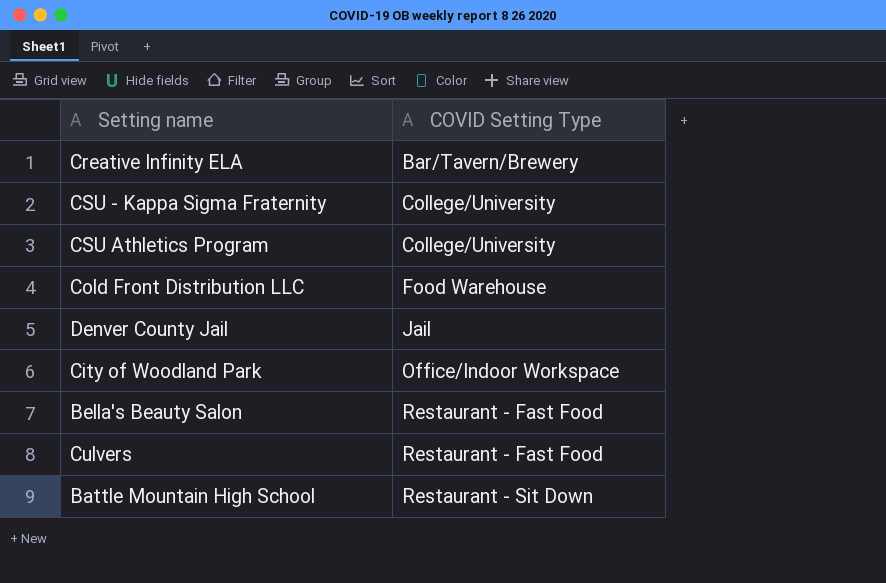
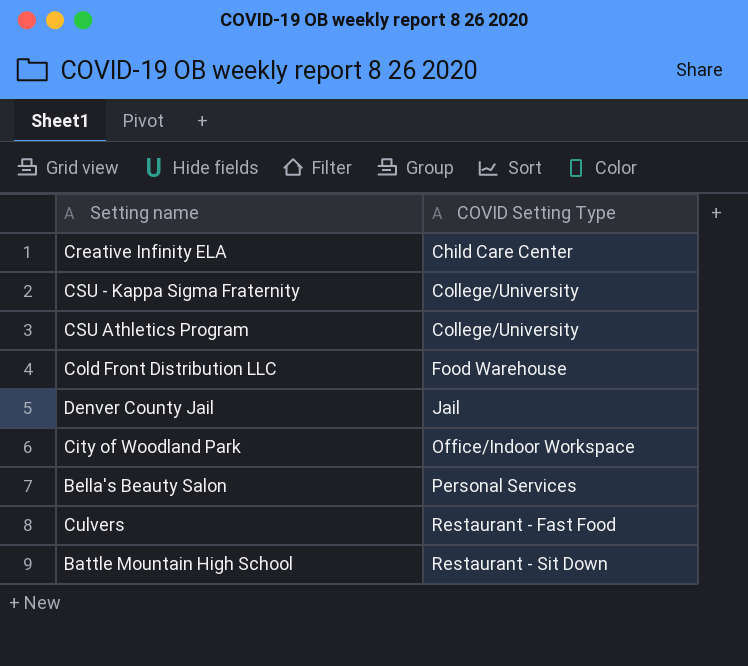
Creative Infinity ELA | COVID Setting Type: Bar/Tavern/Brewery -> Child Care Center
Bella's Beauty Salon | COVID Setting Type: Restaurant - Fast Food -> Personal Services

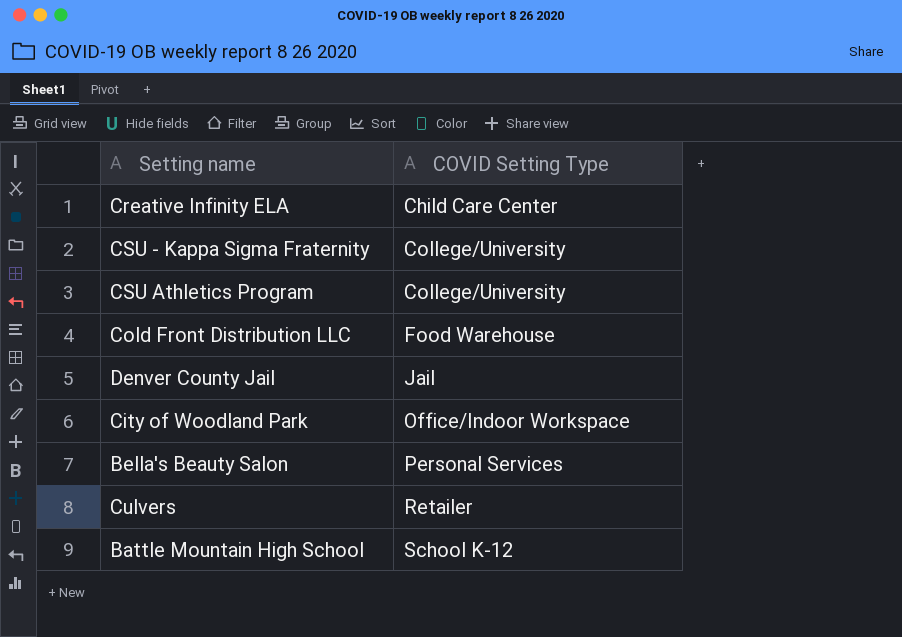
Culvers | COVID Setting Type: Restaurant - Fast Food -> Retailer
Battle Mountain High School | COVID Setting Type: Restaurant - Sit Down -> School K-12

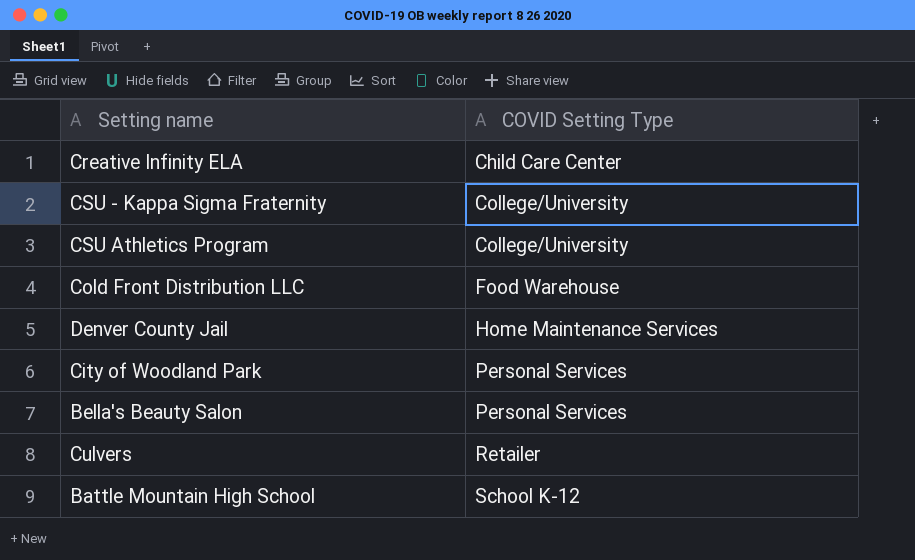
Denver County Jail | COVID Setting Type: Jail -> Home Maintenance Services
City of Woodland Park | COVID Setting Type: Office/Indoor Workspace -> Personal Services

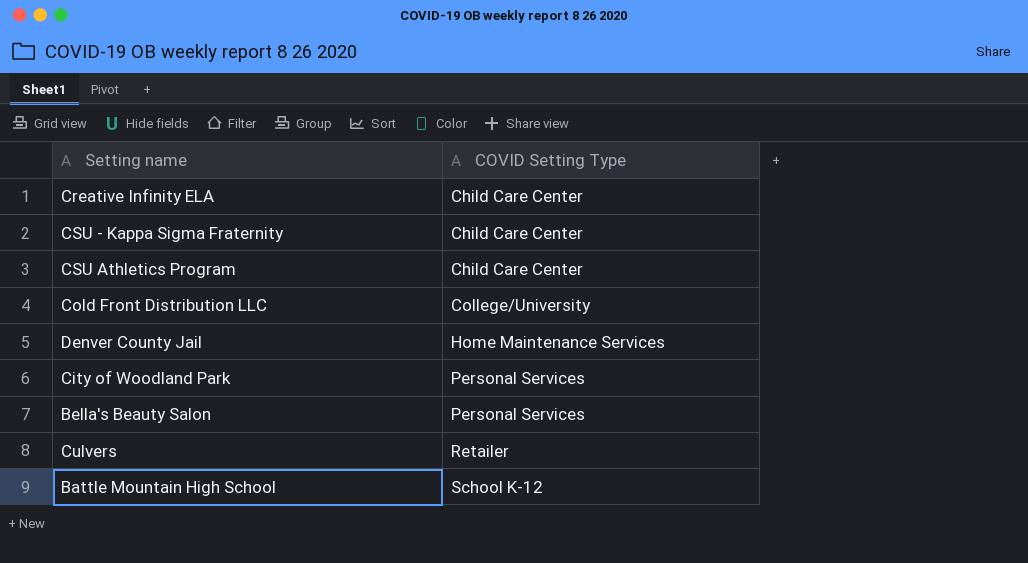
CSU - Kappa Sigma Fraternity | COVID Setting Type: College/University -> Child Care Center
CSU Athletics Program | COVID Setting Type: College/University -> Child Care Center
Cold Front Distribution LLC | COVID Setting Type: Food Warehouse -> College/University

